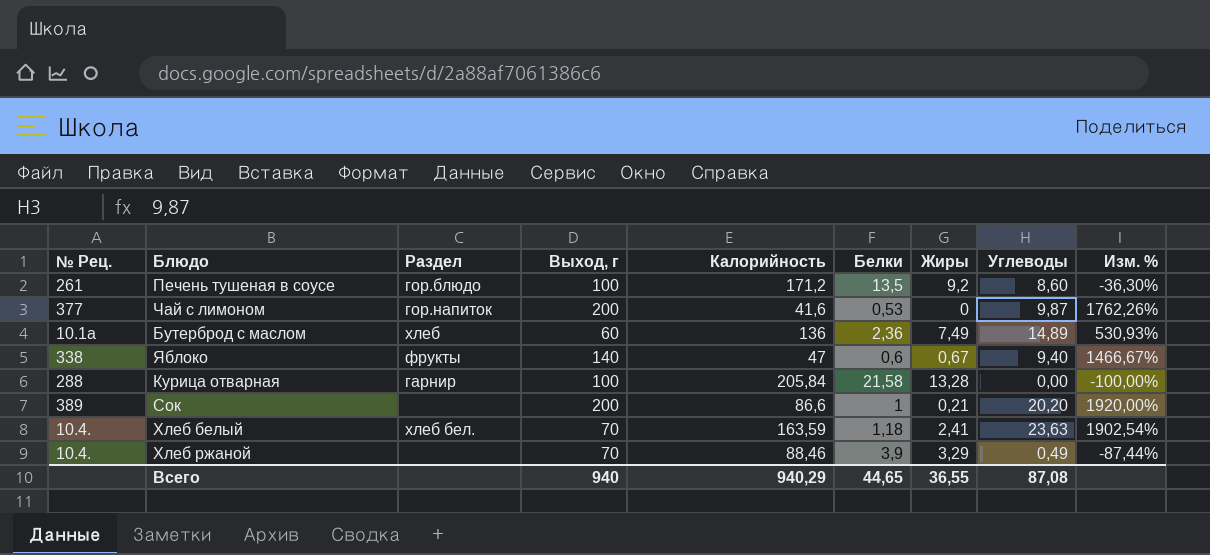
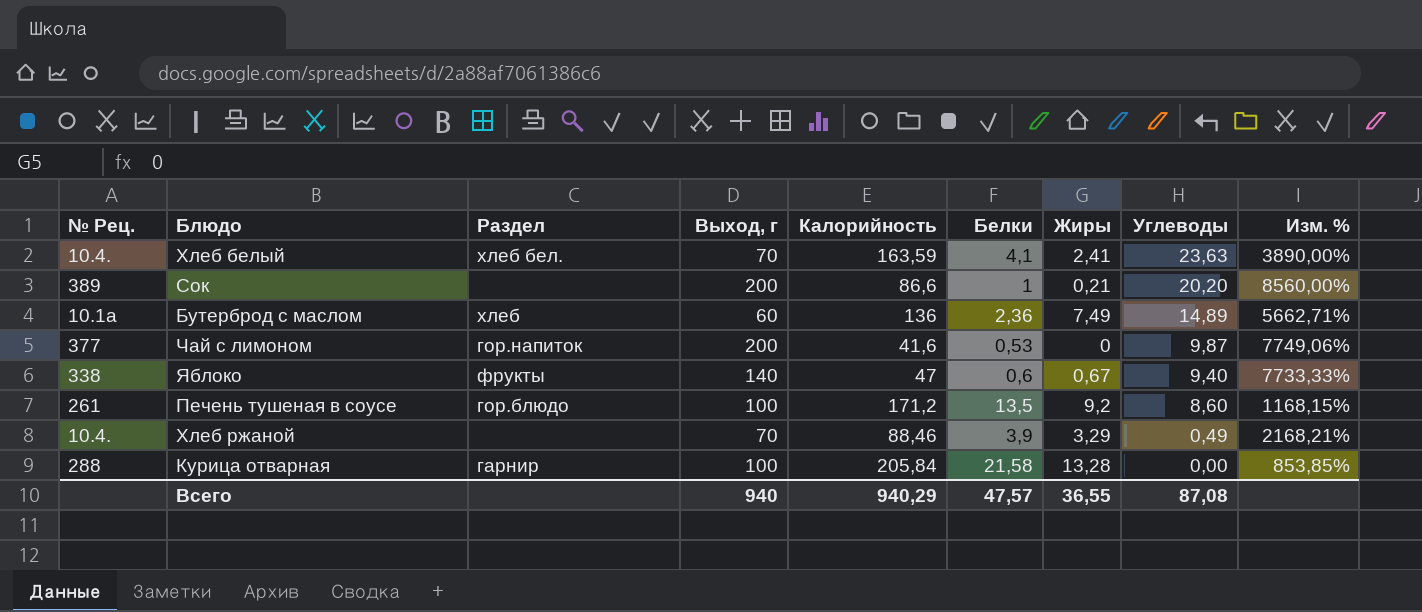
row order: none -> Углеводы descending
column Изм. % | formula: ([Углеводы] - [Белки]) / [Белки] -> ([Калорийность] - [Белки]) / [Белки]
Хлеб белый | Белки: 1,18 -> 4,1
Всего | Белки: 44,65 -> 47,57

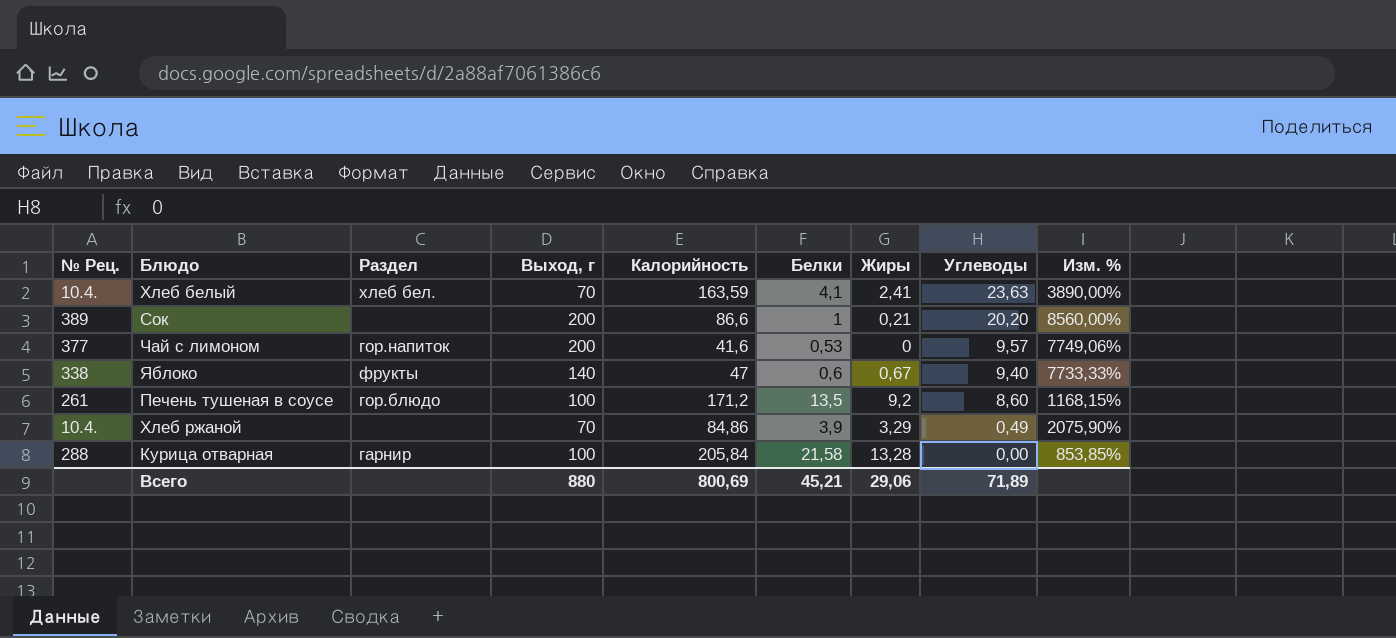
row Бутерброд с маслом: 10.1а | хлеб | 60 | 136 | 2,36 | 7,49 | 14,89 | 5662,71% -> none
Чай с лимоном | Углеводы: 9,87 -> 9,57
Хлеб ржаной | Калорийность: 88,46 -> 84,86
Хлеб ржаной | Изм. %: 2168,21% -> 2075,90%
Всего | Выход, г: 940 -> 880
Всего | Калорийность: 940,29 -> 800,69
Всего | Белки: 47,57 -> 45,21
Всего | Жиры: 36,55 -> 29,06
Всего | Углеводы: 87,08 -> 71,89

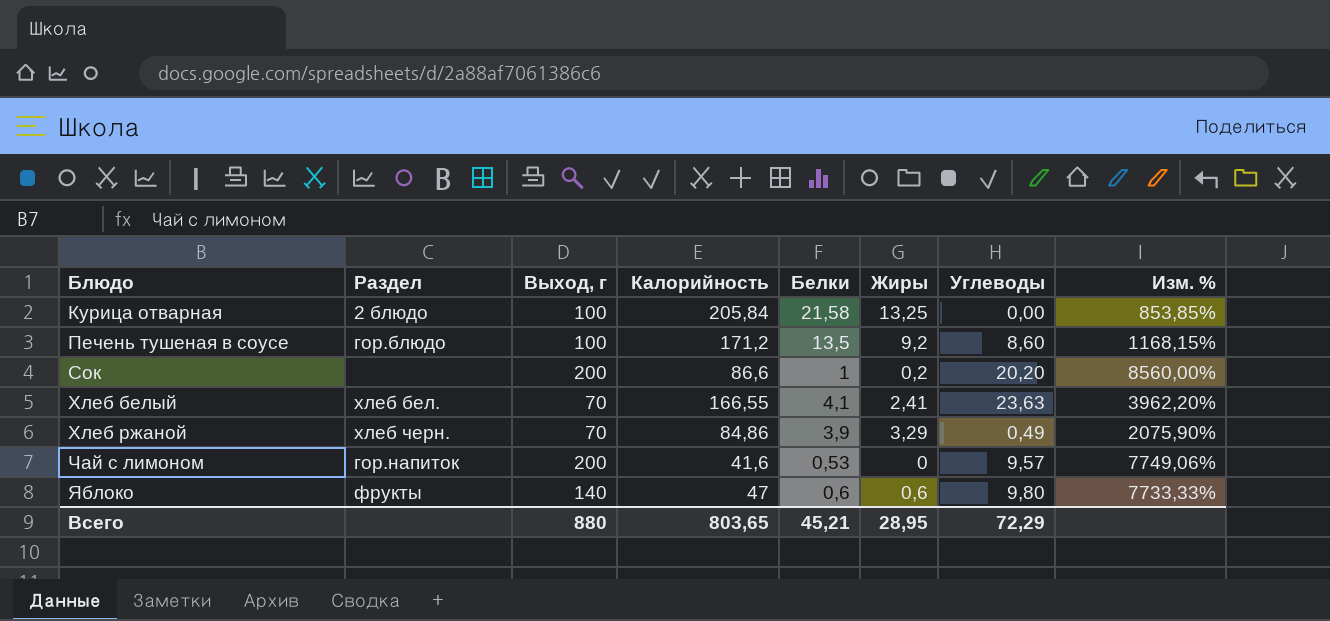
row order: Углеводы descending -> Блюдо ascending
column № Рец. | position: 1 -> none
Курица отварная | Раздел: гарнир -> 2 блюдо
Курица отварная | Жиры: 13,28 -> 13,25
Сок | Жиры: 0,21 -> 0,2
Хлеб белый | Калорийность: 163,59 -> 166,55
Хлеб белый | Изм. %: 3890,00% -> 3962,20%
Хлеб ржаной | Раздел: none -> хлеб черн.
Яблоко | Жиры: 0,67 -> 0,6
Яблоко | Углеводы: 9,40 -> 9,80
Всего | Калорийность: 800,69 -> 803,65
Всего | Жиры: 29,06 -> 28,95
Всего | Углеводы: 71,89 -> 72,29

